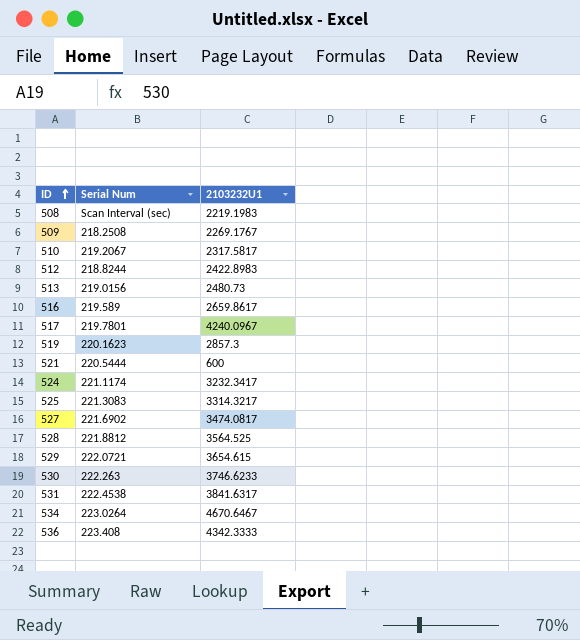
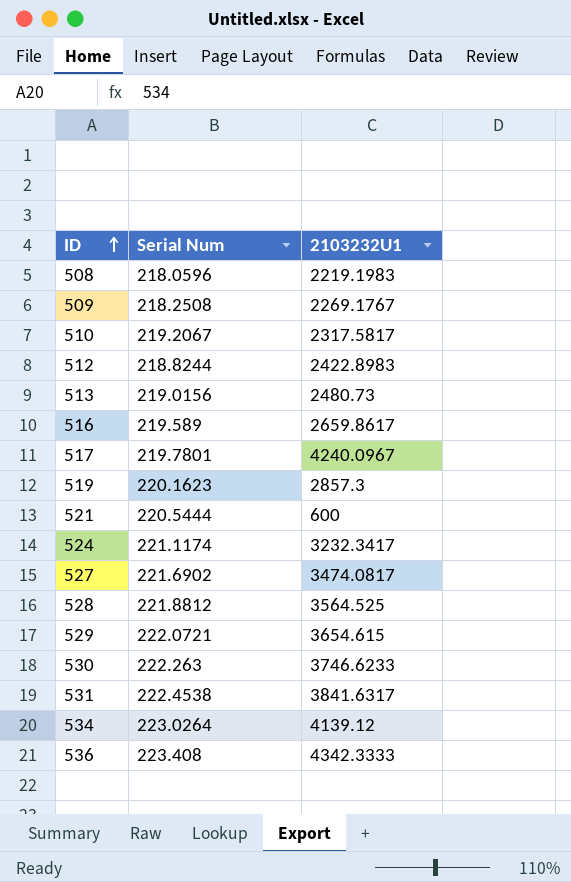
row 525: 221.3083 | 3314.3217 -> none
508 | Serial Num: Scan Interval (sec) -> 218.0596
534 | 2103232U1: 4670.6467 -> 4139.12

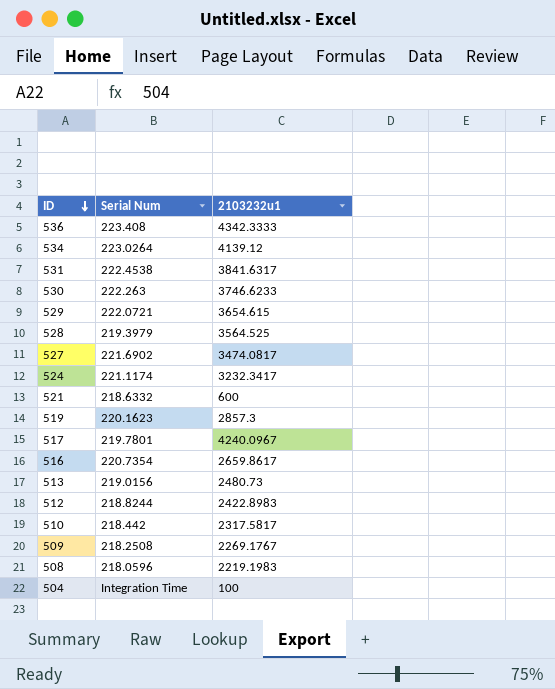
row order: ID ascending -> ID descending
column name: 2103232U1 -> 2103232u1
528 | Serial Num: 221.8812 -> 219.3979
521 | Serial Num: 220.5444 -> 218.6332
516 | Serial Num: 219.589 -> 220.7354
510 | Serial Num: 219.2067 -> 218.442
row 504: none -> Integration Time | 100

